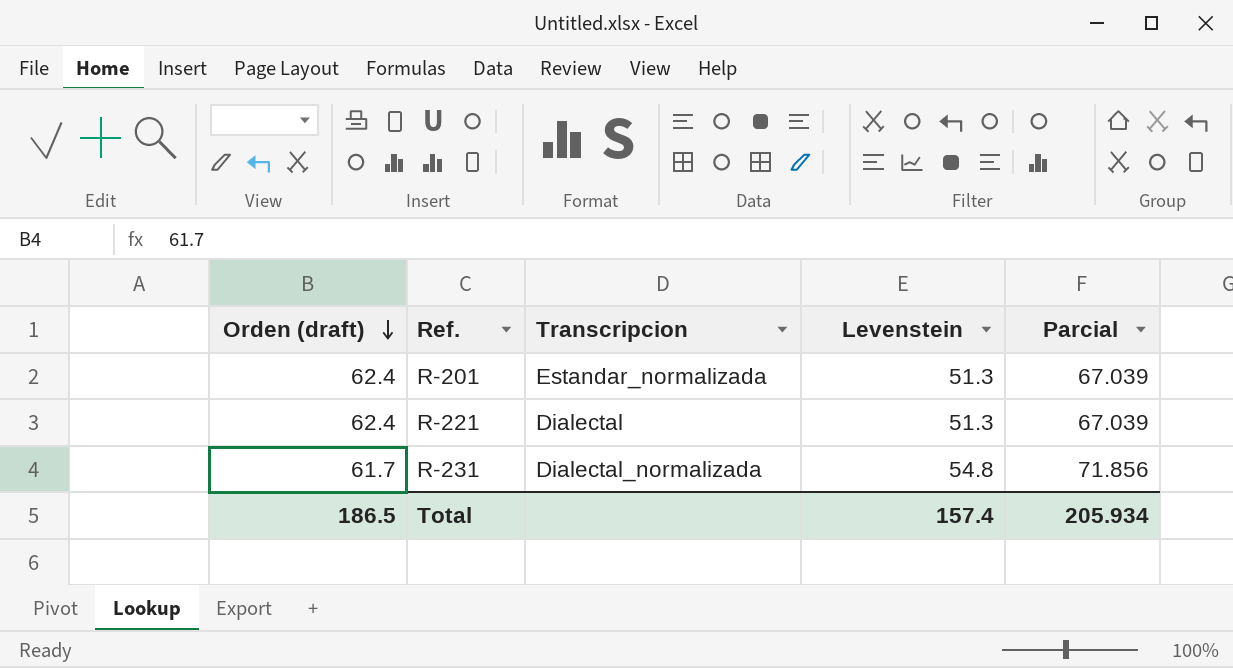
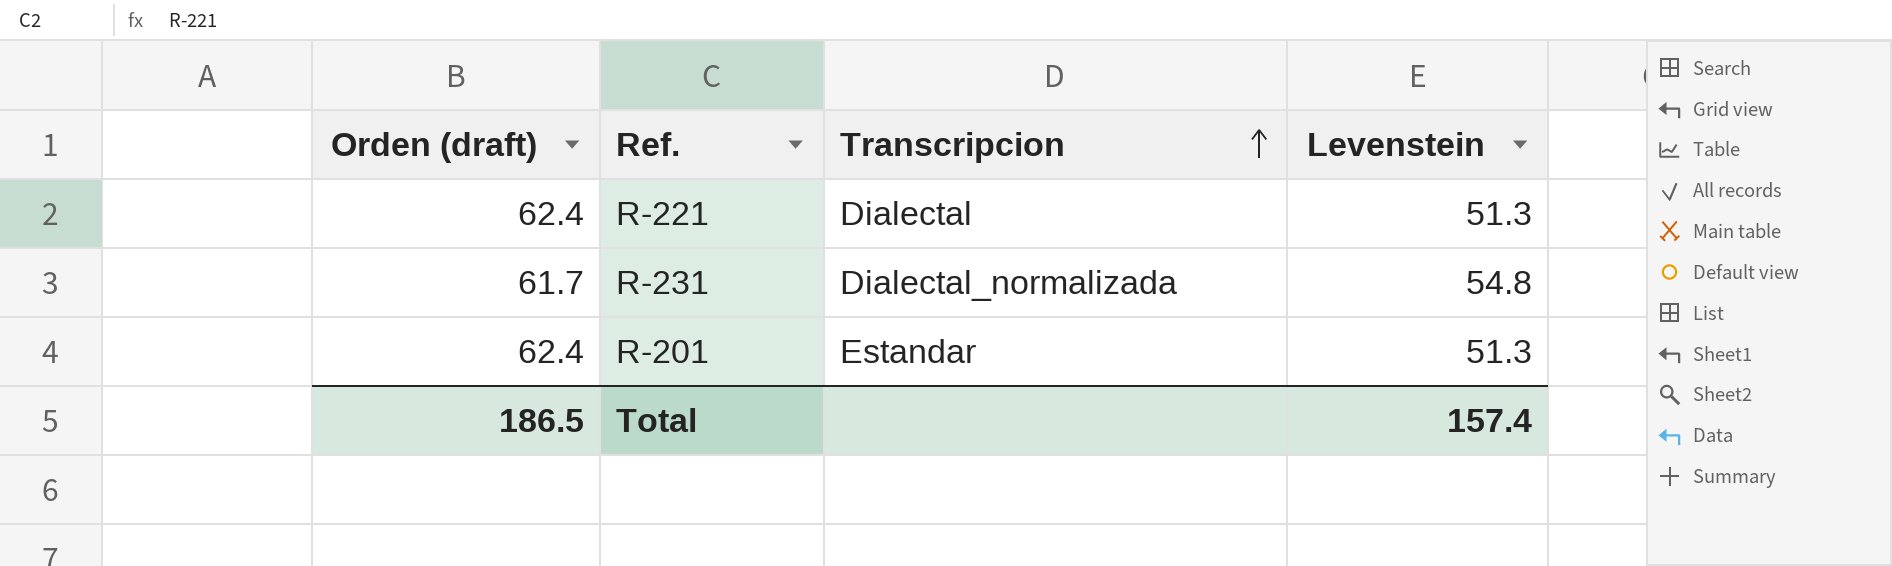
row order: Orden (draft) descending -> Transcripcion ascending
column Parcial | position: 5 -> none
R-201 | Transcripcion: Estandar_normalizada -> Estandar

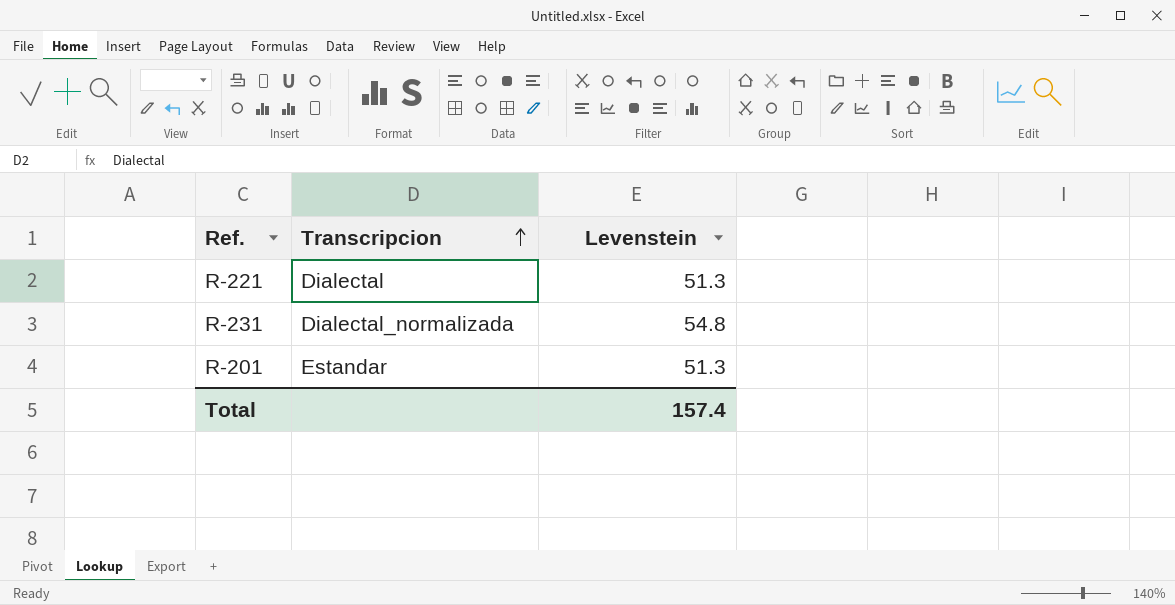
column Orden (draft) | position: 1 -> none

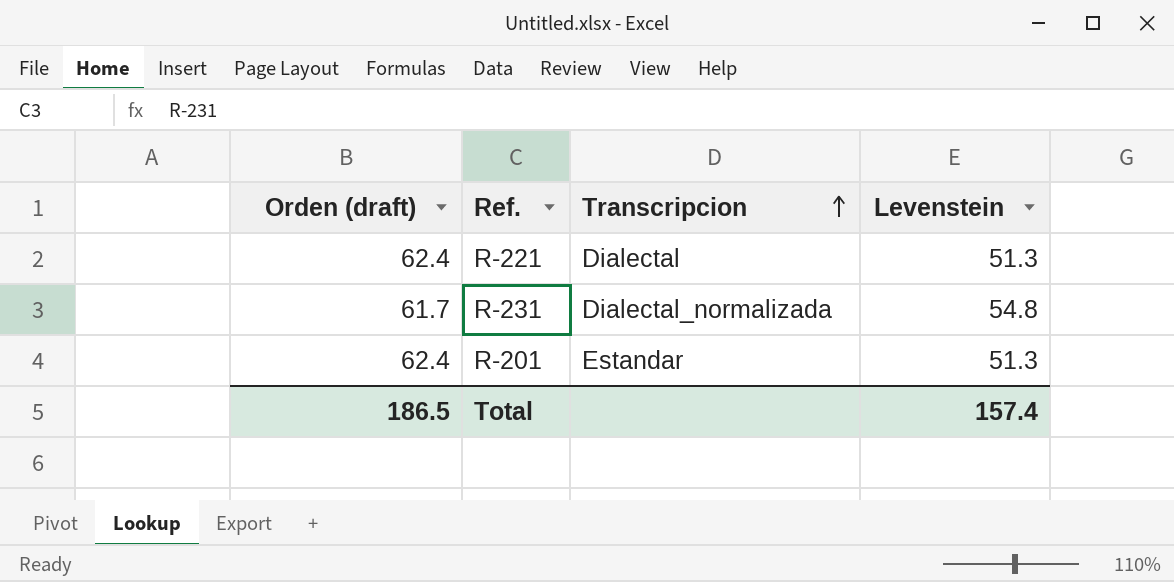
column Orden (draft) | position: none -> 1

